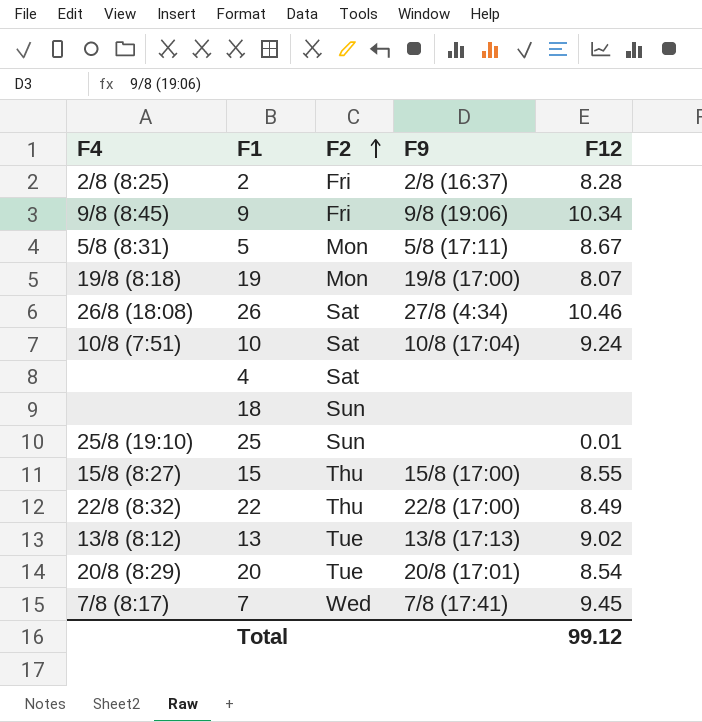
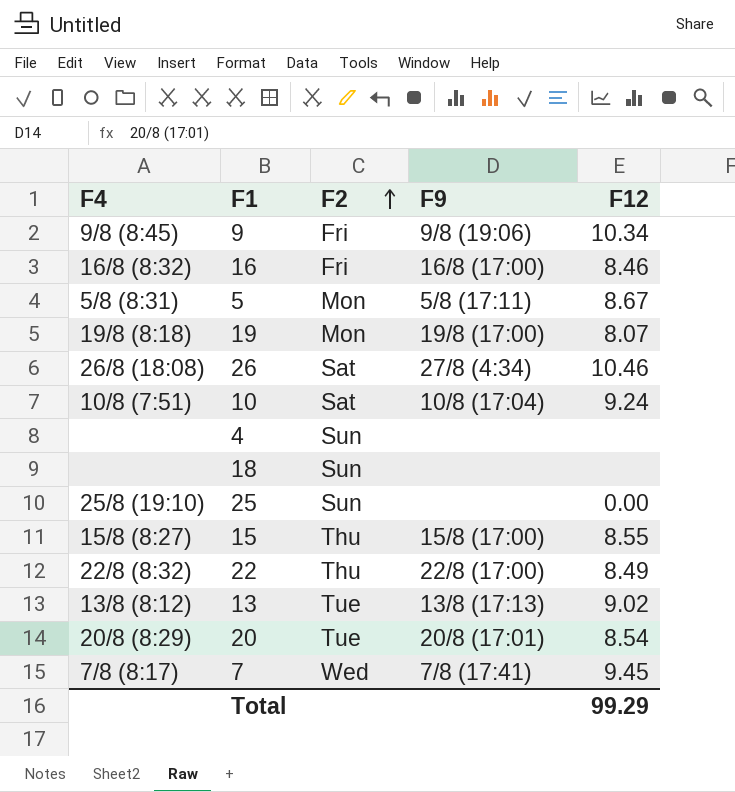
row 2: 2/8 (8:25) | Fri | 2/8 (16:37) | 8.28 -> none
row 16: none -> 16/8 (8:32) | Fri | 16/8 (17:00) | 8.46
4 | F2: Sat -> Sun
25 | F12: 0.01 -> 0.00
Total | F12: 99.12 -> 99.29

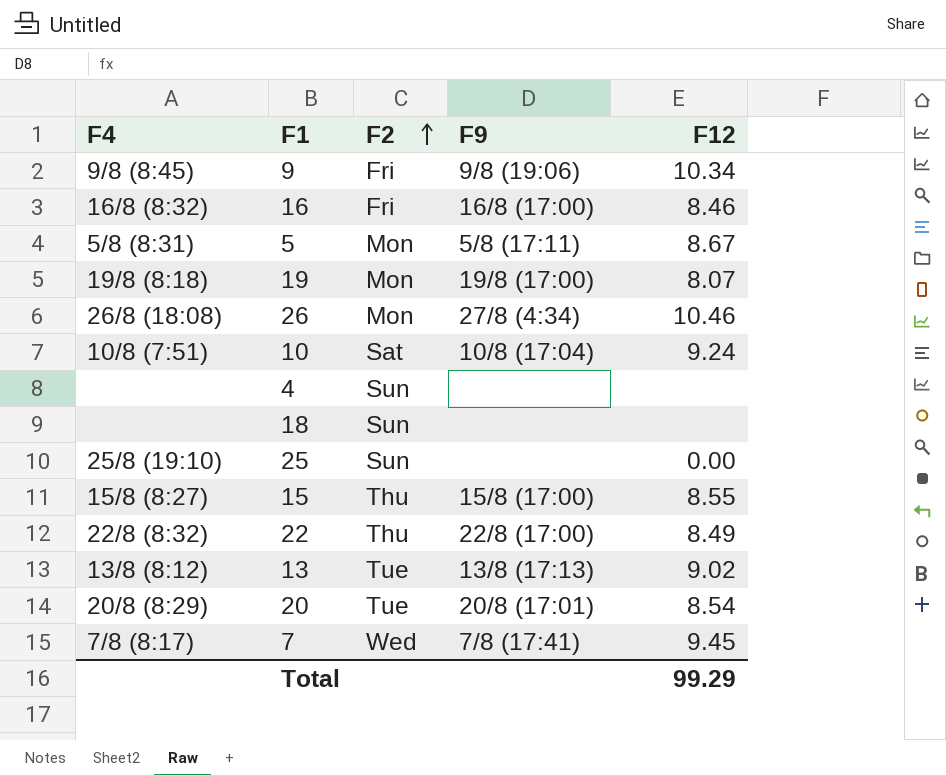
26 | F2: Sat -> Mon

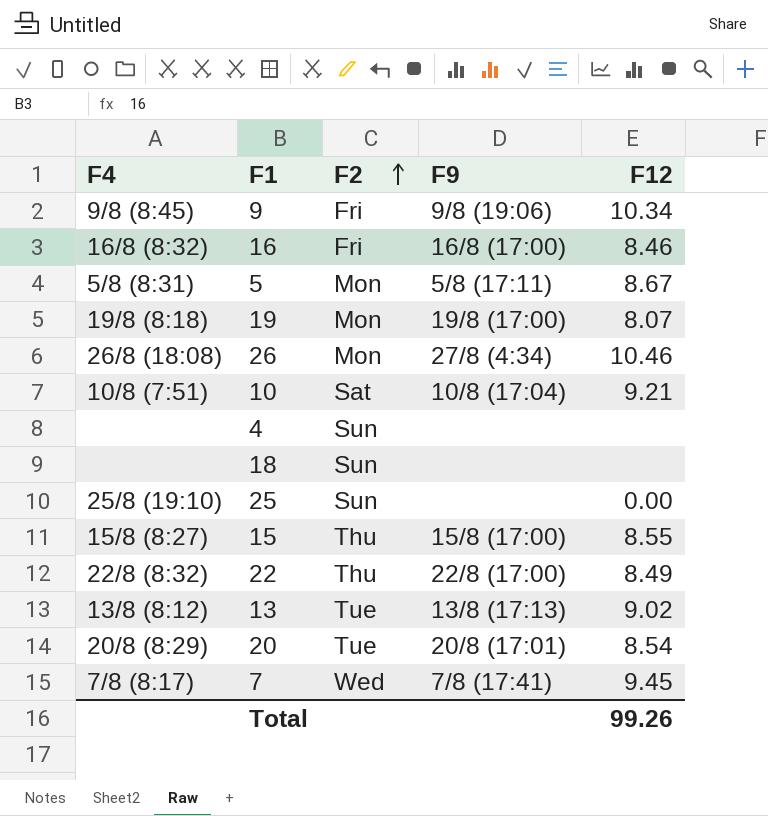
10 | F12: 9.24 -> 9.21
Total | F12: 99.29 -> 99.26

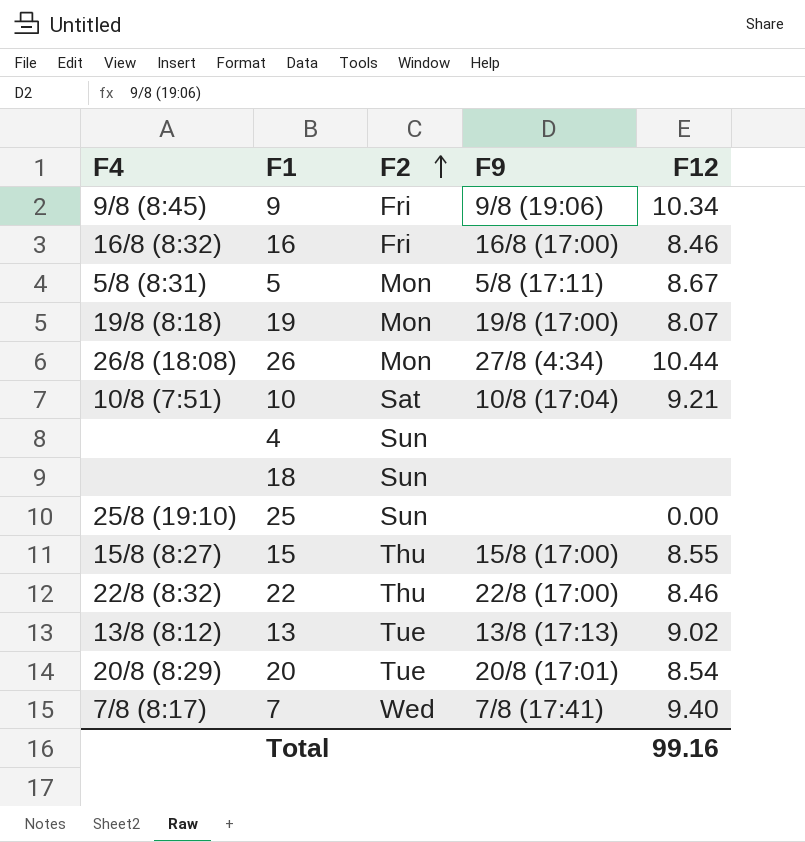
26 | F12: 10.46 -> 10.44
22 | F12: 8.49 -> 8.46
7 | F12: 9.45 -> 9.40
Total | F12: 99.26 -> 99.16

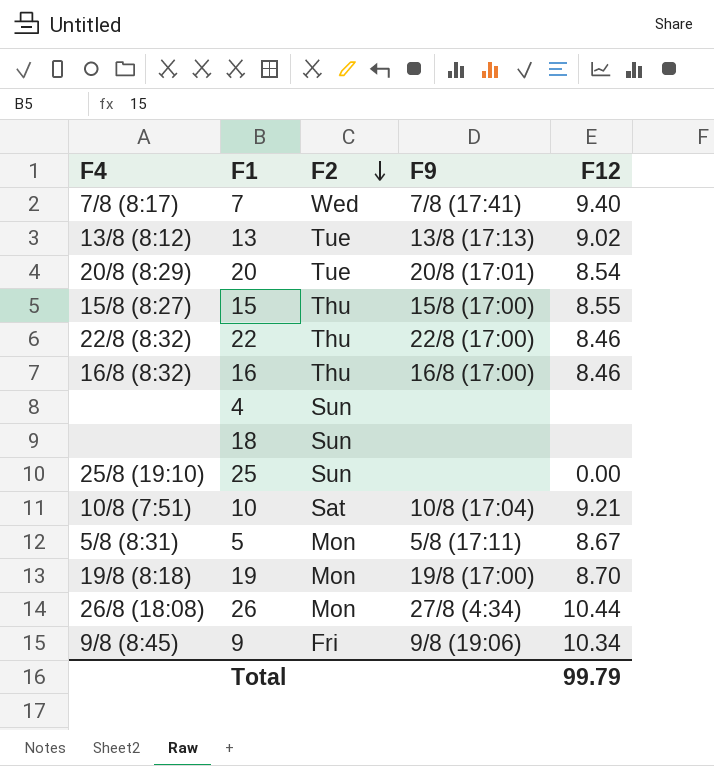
row order: F2 ascending -> F2 descending
16 | F2: Fri -> Thu
19 | F12: 8.07 -> 8.70
Total | F12: 99.16 -> 99.79

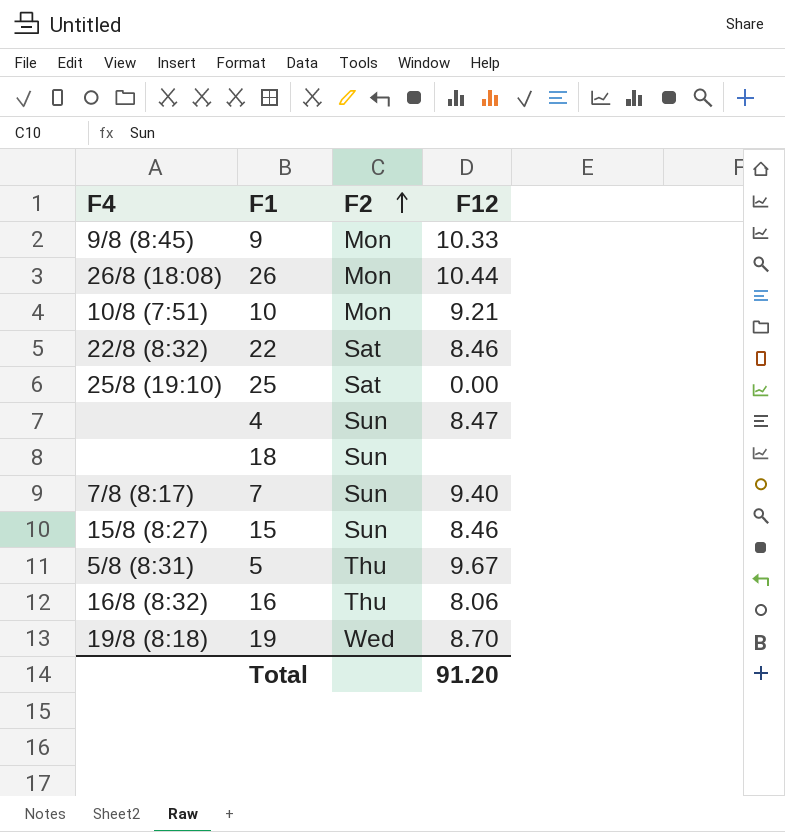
row order: F2 descending -> F2 ascending
column F9 | position: 4 -> none
row 13: 13/8 (8:12) | Tue | 13/8 (17:13) | 9.02 -> none
row 20: 20/8 (8:29) | Tue | 20/8 (17:01) | 8.54 -> none
9 | F2: Fri -> Mon
9 | F12: 10.34 -> 10.33
10 | F2: Sat -> Mon
22 | F2: Thu -> Sat
25 | F2: Sun -> Sat
4 | F12: none -> 8.47
7 | F2: Wed -> Sun
15 | F2: Thu -> Sun
15 | F12: 8.55 -> 8.46
5 | F2: Mon -> Thu
5 | F12: 8.67 -> 9.67
16 | F12: 8.46 -> 8.06
19 | F2: Mon -> Wed
Total | F12: 99.79 -> 91.20

